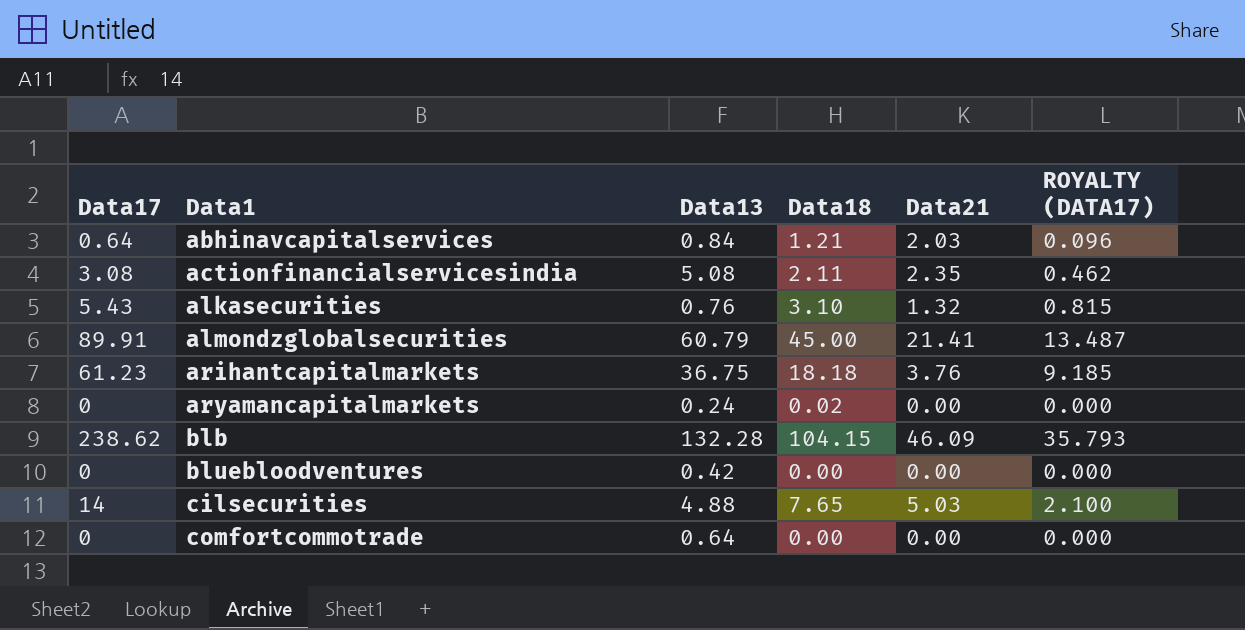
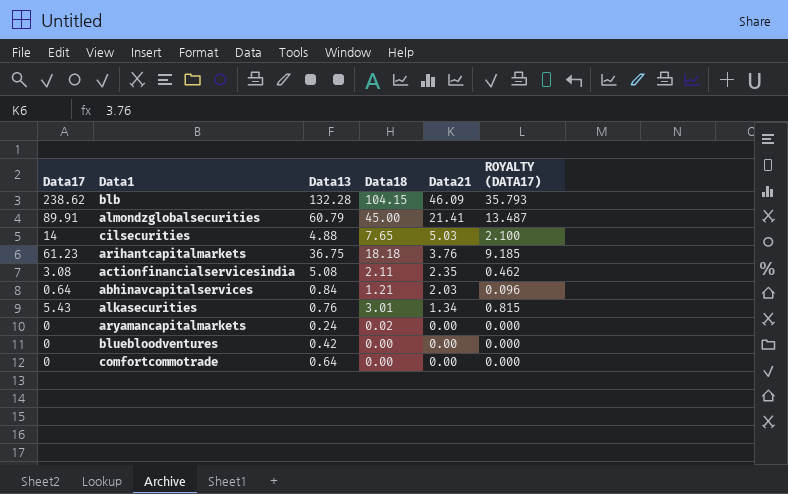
row order: Data1 ascending -> Data21 descending
alkasecurities | Data18: 3.10 -> 3.01
alkasecurities | Data21: 1.32 -> 1.34

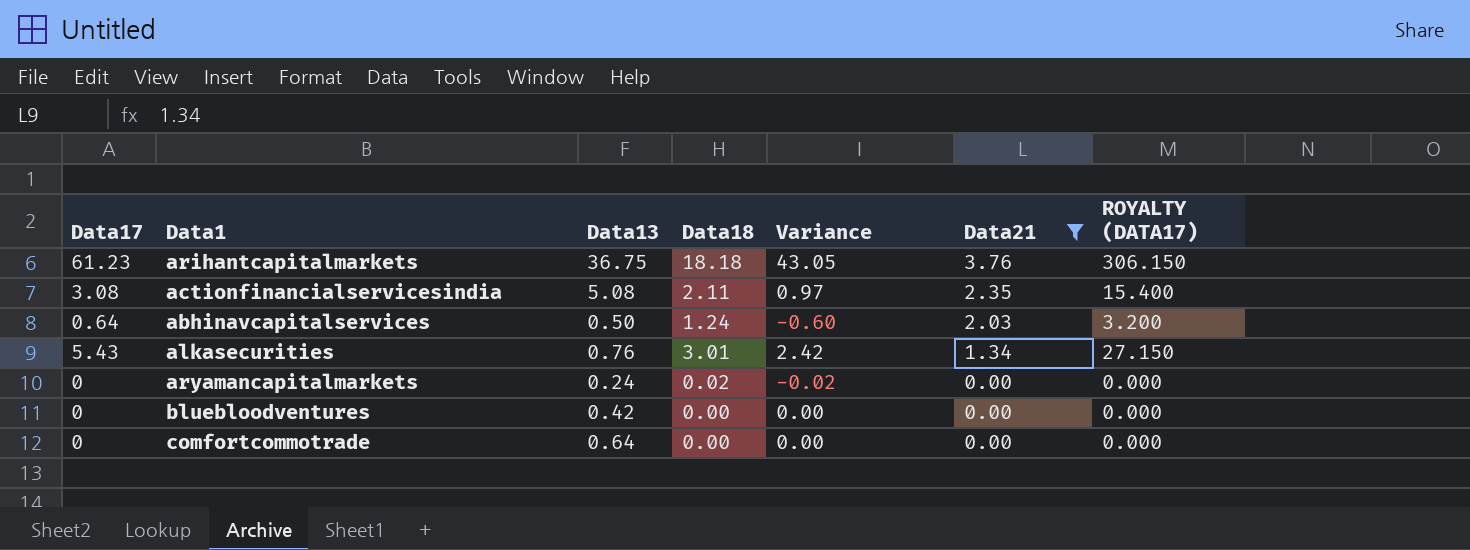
filter: none -> Data21 <= 3.76
column Variance | formula: none -> [Data17] - [Data18]
column ROYALTY (DATA17) | formula: [Data17] * 0.15 -> [Data17] * 5
abhinavcapitalservices | Data13: 0.84 -> 0.50
abhinavcapitalservices | Data18: 1.21 -> 1.24

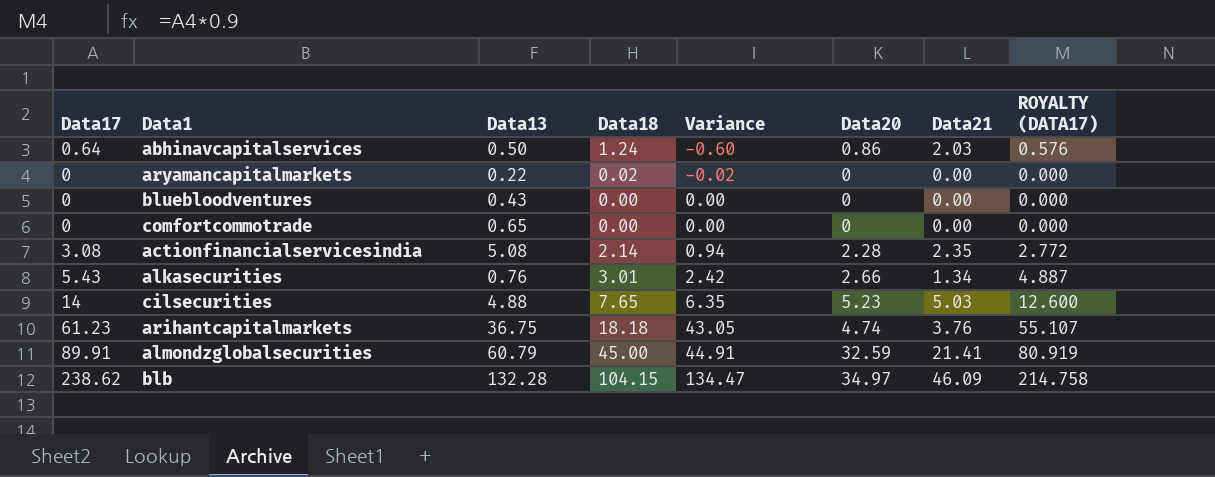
filter: Data21 <= 3.76 -> none
row order: Data21 descending -> Variance ascending
column Data20 | position: none -> 6
column ROYALTY (DATA17) | formula: [Data17] * 5 -> [Data17] * 0.9
aryamancapitalmarkets | Data13: 0.24 -> 0.22
bluebloodventures | Data13: 0.42 -> 0.43
comfortcommotrade | Data13: 0.64 -> 0.65
actionfinancialservicesindia | Data18: 2.11 -> 2.14
actionfinancialservicesindia | Variance: 0.97 -> 0.94

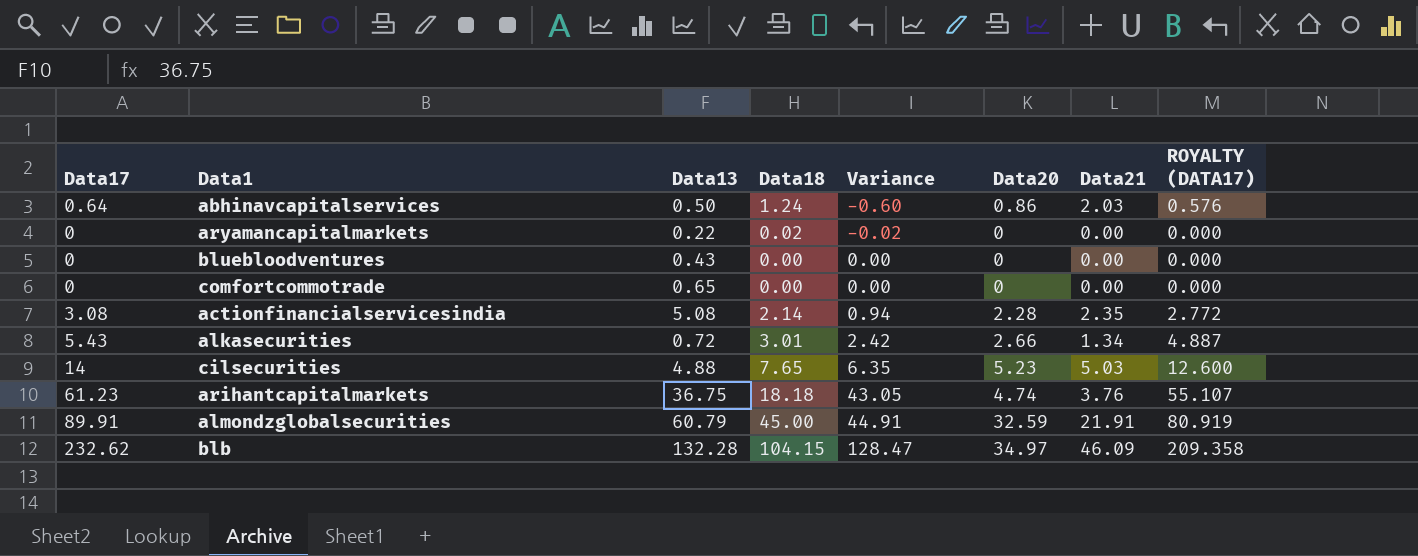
alkasecurities | Data13: 0.76 -> 0.72
almondzglobalsecurities | Data21: 21.41 -> 21.91
blb | Data17: 238.62 -> 232.62
blb | Variance: 134.47 -> 128.47
blb | ROYALTY (DATA17): 214.758 -> 209.358

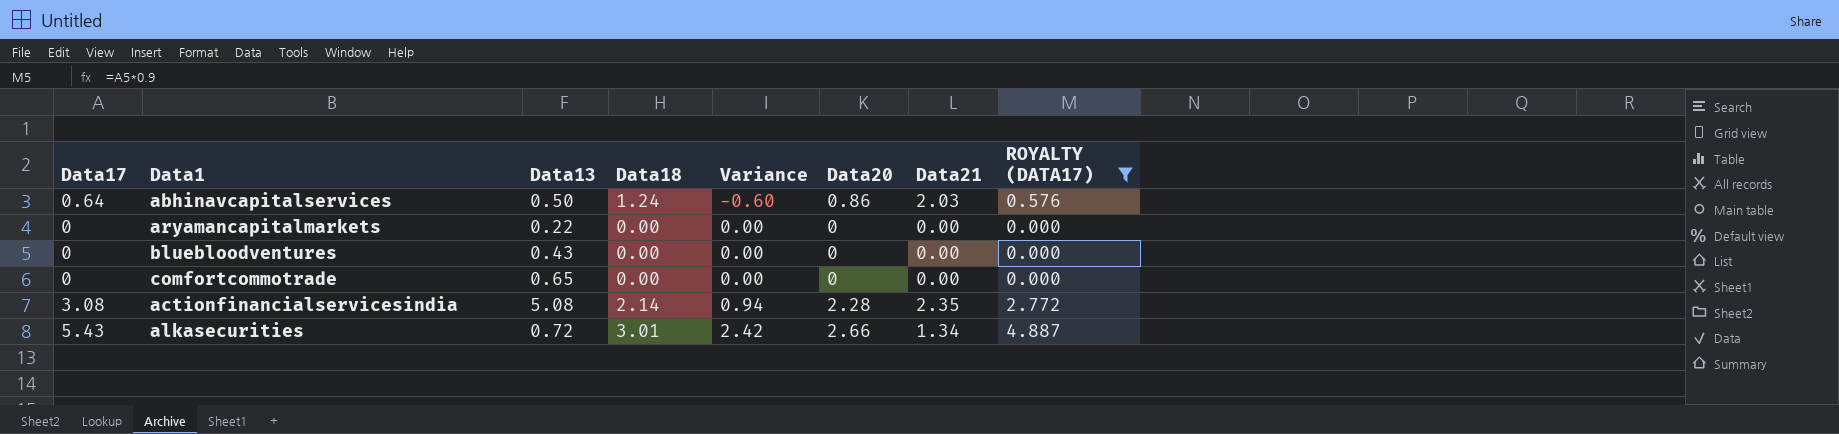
filter: none -> ROYALTY (DATA17) <= 4.887
aryamancapitalmarkets | Data18: 0.02 -> 0.00
aryamancapitalmarkets | Variance: -0.02 -> 0.00

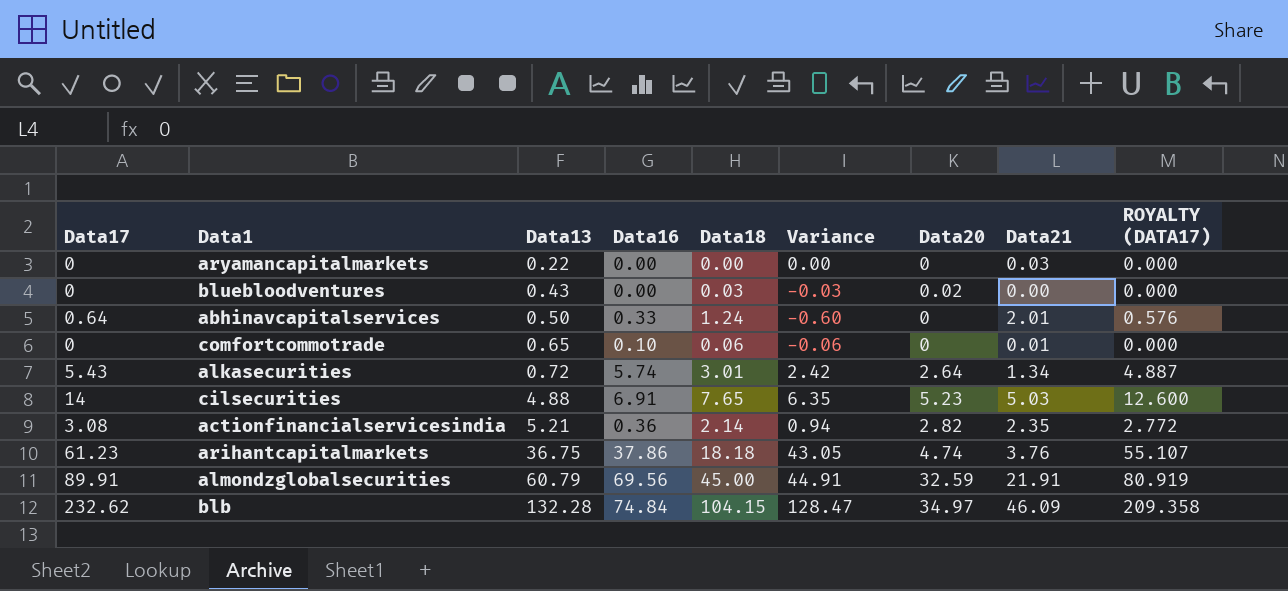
filter: ROYALTY (DATA17) <= 4.887 -> none
row order: Variance ascending -> Data13 ascending
column Data16 | position: none -> 4
aryamancapitalmarkets | Data21: 0.00 -> 0.03
bluebloodventures | Data18: 0.00 -> 0.03
bluebloodventures | Variance: 0.00 -> -0.03
bluebloodventures | Data20: 0 -> 0.02
abhinavcapitalservices | Data20: 0.86 -> 0
abhinavcapitalservices | Data21: 2.03 -> 2.01
comfortcommotrade | Data18: 0.00 -> 0.06
comfortcommotrade | Variance: 0.00 -> -0.06
comfortcommotrade | Data21: 0.00 -> 0.01
alkasecurities | Data20: 2.66 -> 2.64
actionfinancialservicesindia | Data13: 5.08 -> 5.21
actionfinancialservicesindia | Data20: 2.28 -> 2.82

